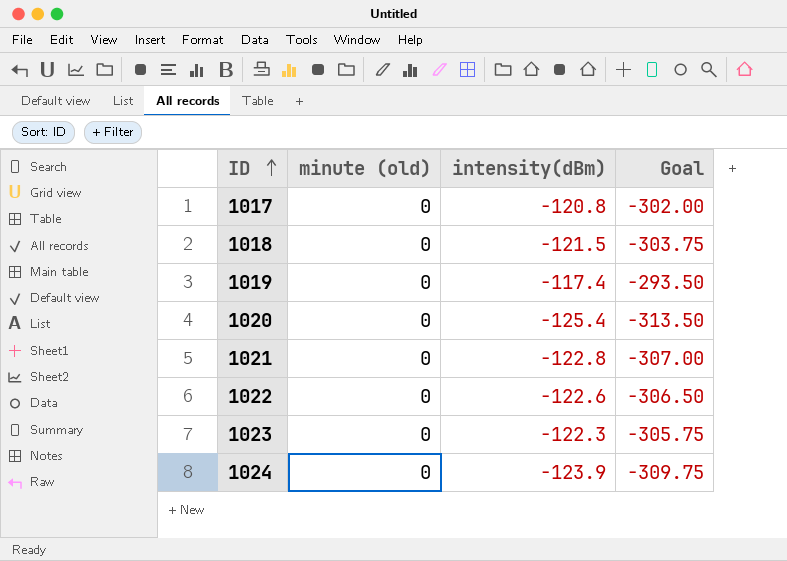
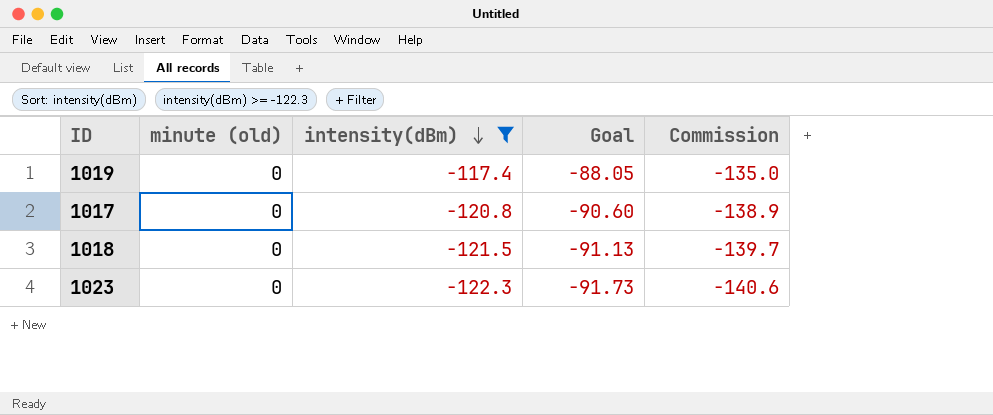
filter: none -> intensity(dBm) >= -122.3
row order: ID ascending -> intensity(dBm) descending
column Goal | formula: [intensity(dBm)] * 2.5 -> [intensity(dBm)] * 0.75
column Commission | formula: none -> [intensity(dBm)] * 1.15

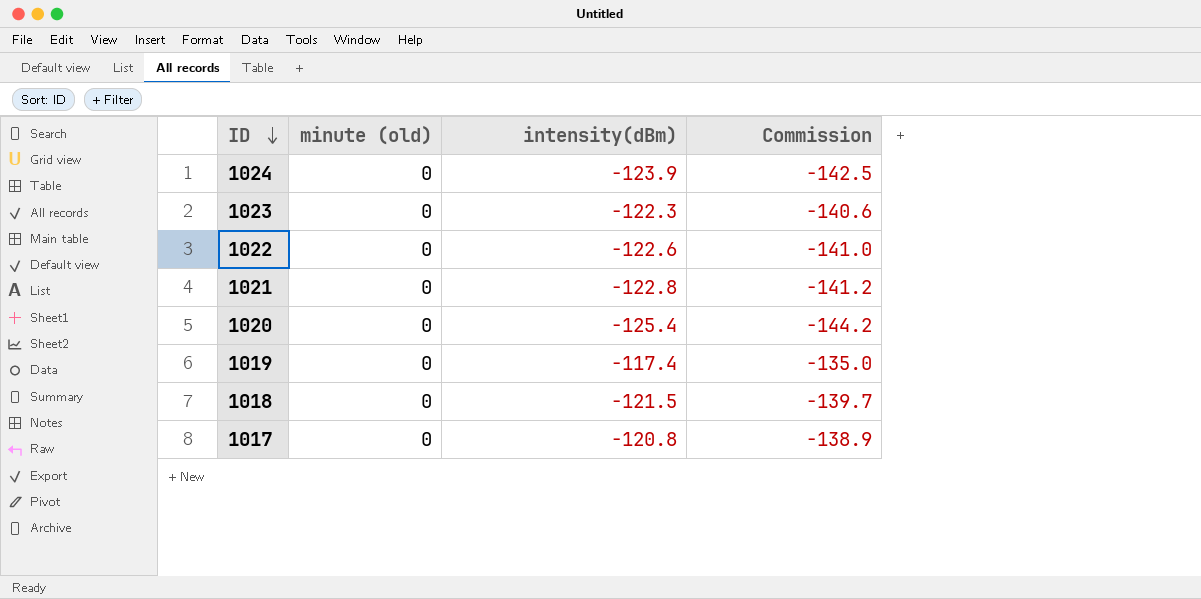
filter: intensity(dBm) >= -122.3 -> none
row order: intensity(dBm) descending -> ID descending
column Goal | formula: [intensity(dBm)] * 0.75 -> none

